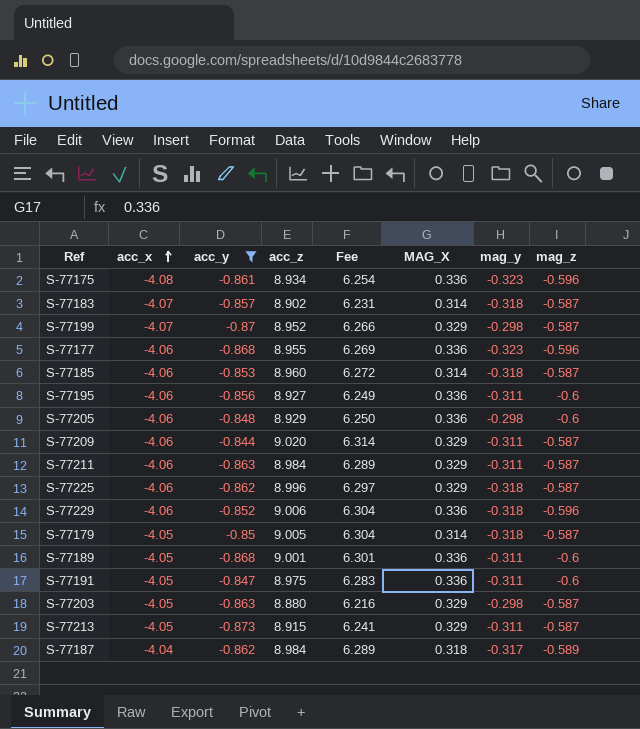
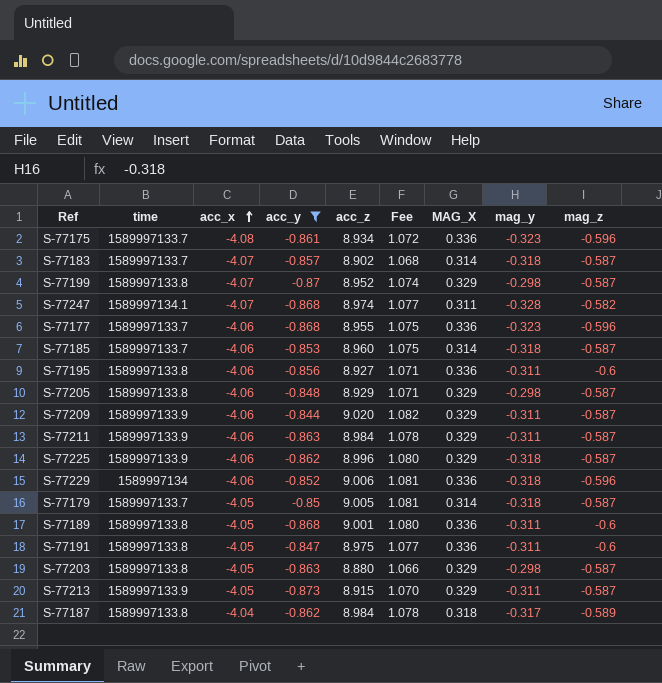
column time | position: none -> 2
column Fee | formula: [acc_z] * 0.7 -> [acc_z] * 0.12
row S-77247: none -> 1589997134.1 | -4.07 | -0.868 | 8.974 | 1.077 | 0.311 | -0.328 | -0.582
S-77205 | MAG_X: 0.336 -> 0.329
S-77205 | mag_z: -0.6 -> -0.587

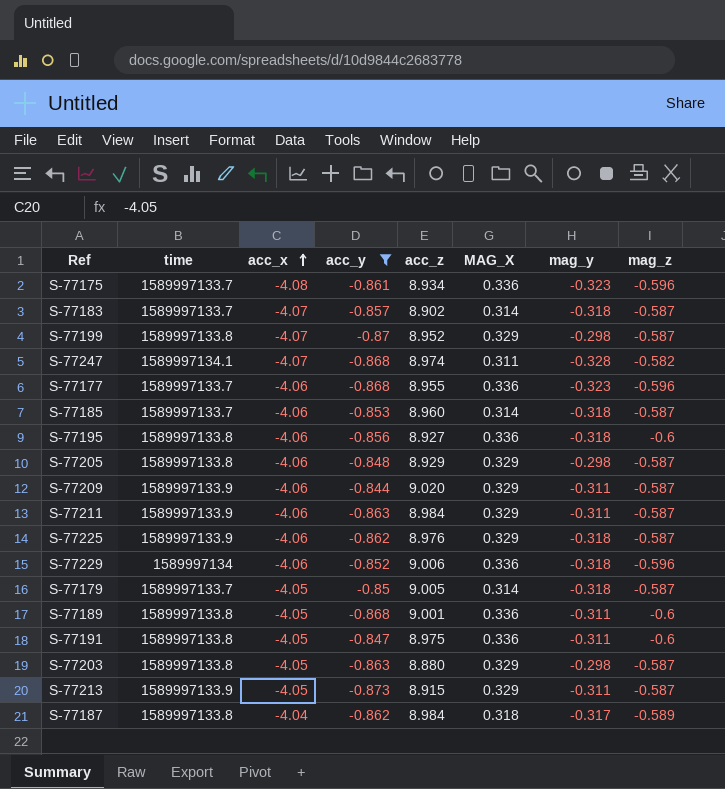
column Fee | formula: [acc_z] * 0.12 -> none
S-77195 | mag_y: -0.311 -> -0.318
S-77225 | acc_z: 8.996 -> 8.976

